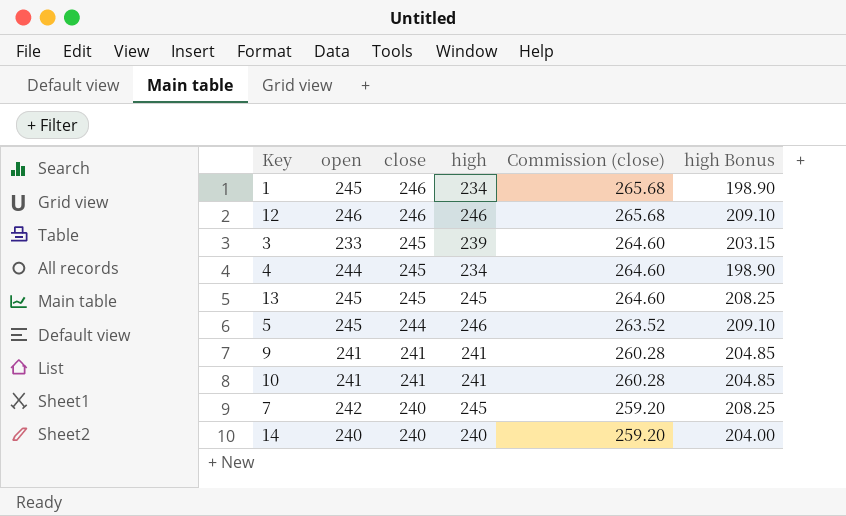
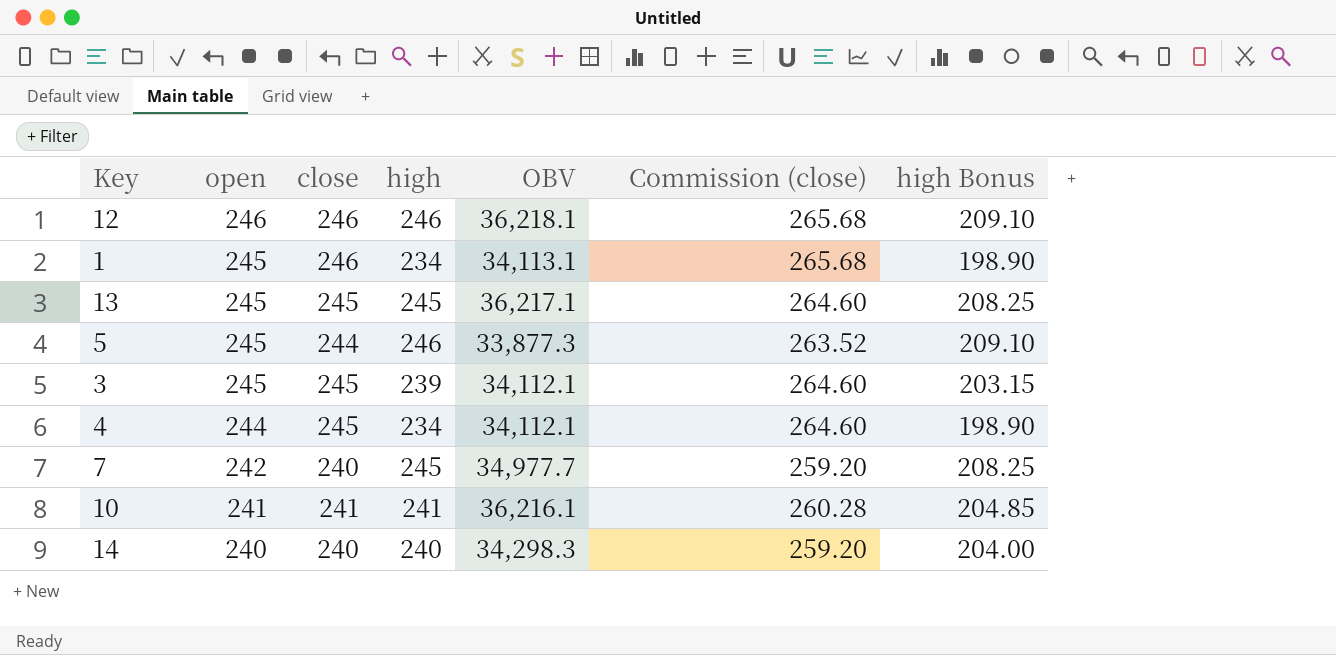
row order: close descending -> open descending
column OBV | position: none -> 5
row 9: 241 | 241 | 241 | 260.28 | 204.85 -> none
3 | open: 233 -> 245

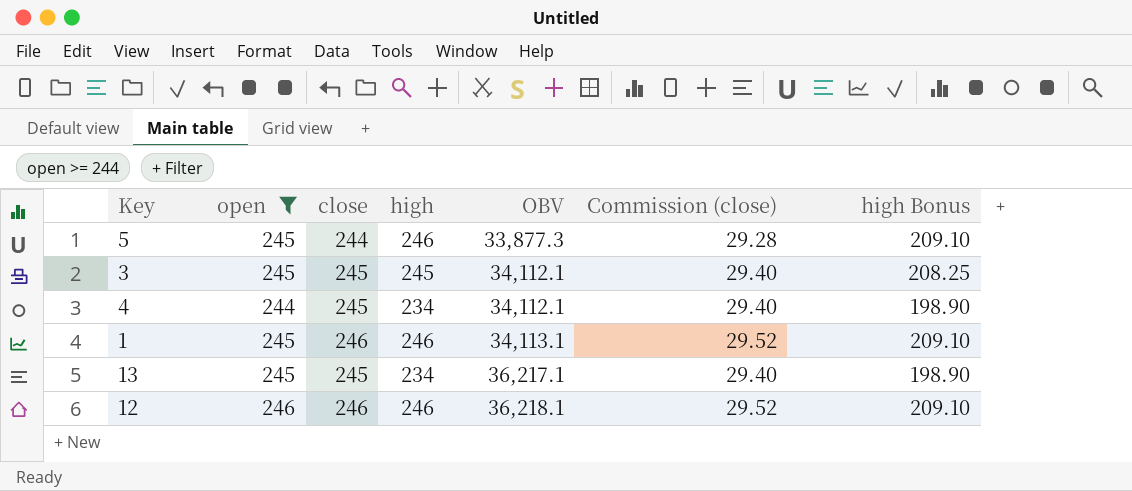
filter: none -> open >= 244
row order: open descending -> OBV ascending
column Commission (close) | formula: [close] * 1.08 -> [close] * 0.12
3 | high: 239 -> 245
3 | high Bonus: 203.15 -> 208.25
1 | high: 234 -> 246
1 | high Bonus: 198.90 -> 209.10
13 | high: 245 -> 234
13 | high Bonus: 208.25 -> 198.90

